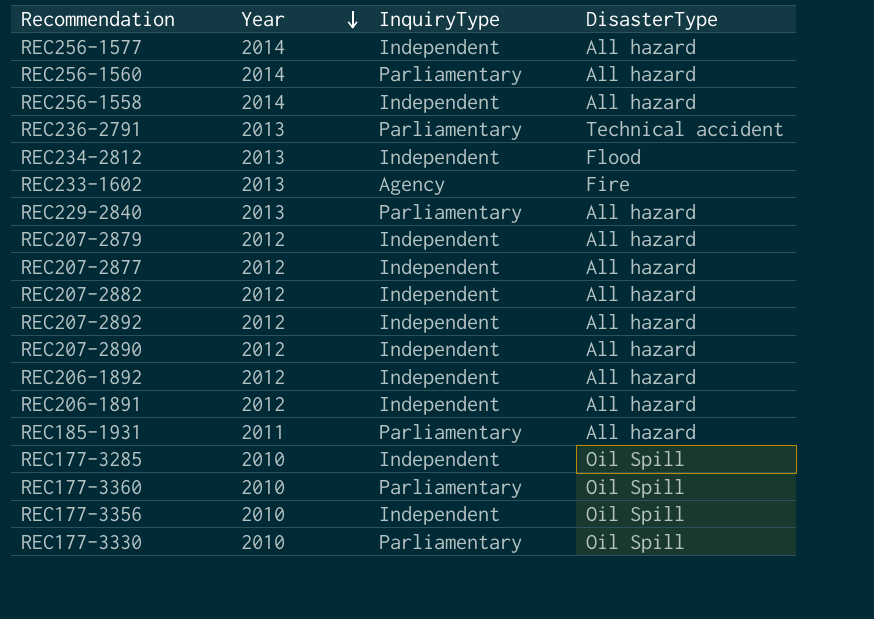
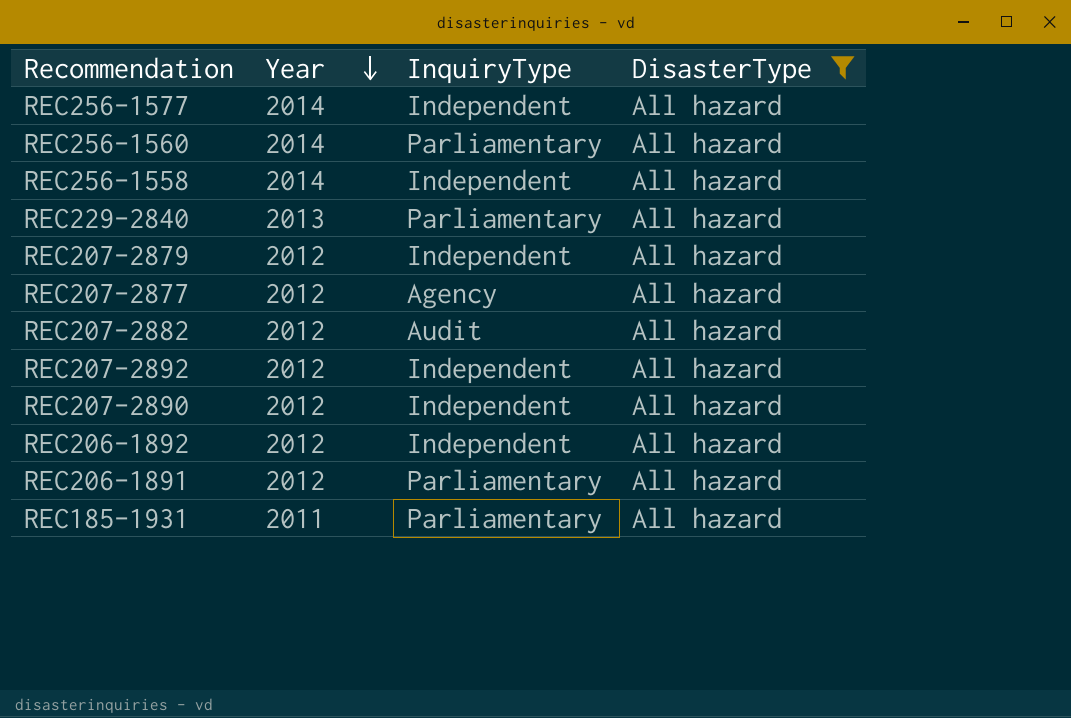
filter: none -> DisasterType = All hazard
REC207-2877 | InquiryType: Independent -> Agency
REC207-2882 | InquiryType: Independent -> Audit
REC206-1891 | InquiryType: Independent -> Parliamentary

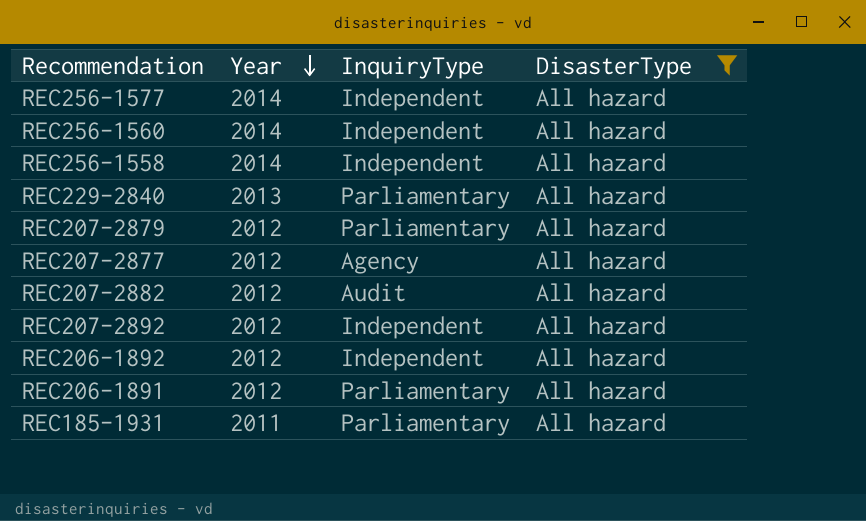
row REC207-2890: 2012 | Independent | All hazard -> none
REC256-1560 | InquiryType: Parliamentary -> Independent
REC207-2879 | InquiryType: Independent -> Parliamentary

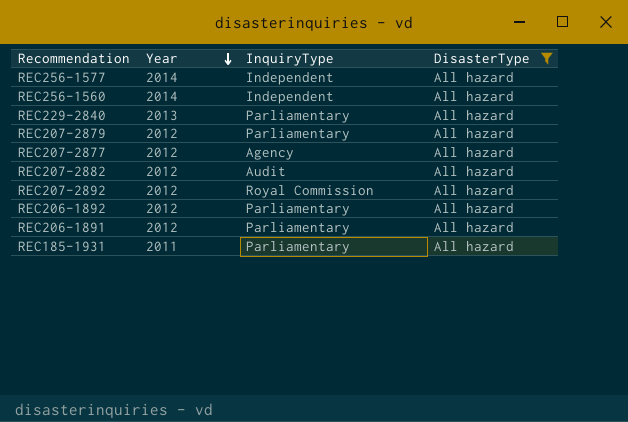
row REC256-1558: 2014 | Independent | All hazard -> none
REC207-2892 | InquiryType: Independent -> Royal Commission
REC206-1892 | InquiryType: Independent -> Parliamentary

